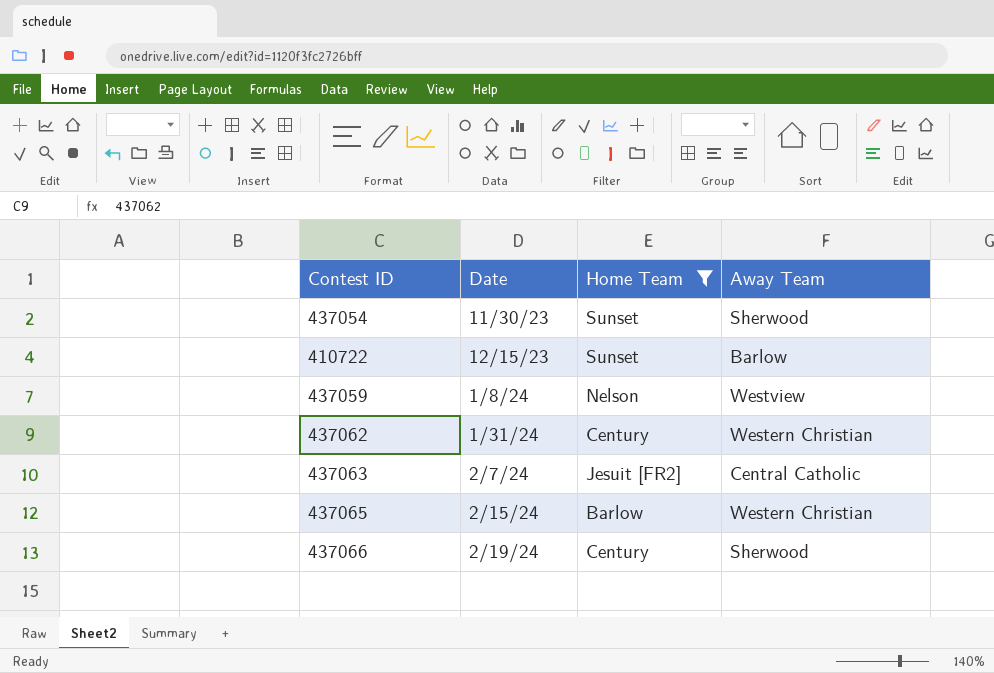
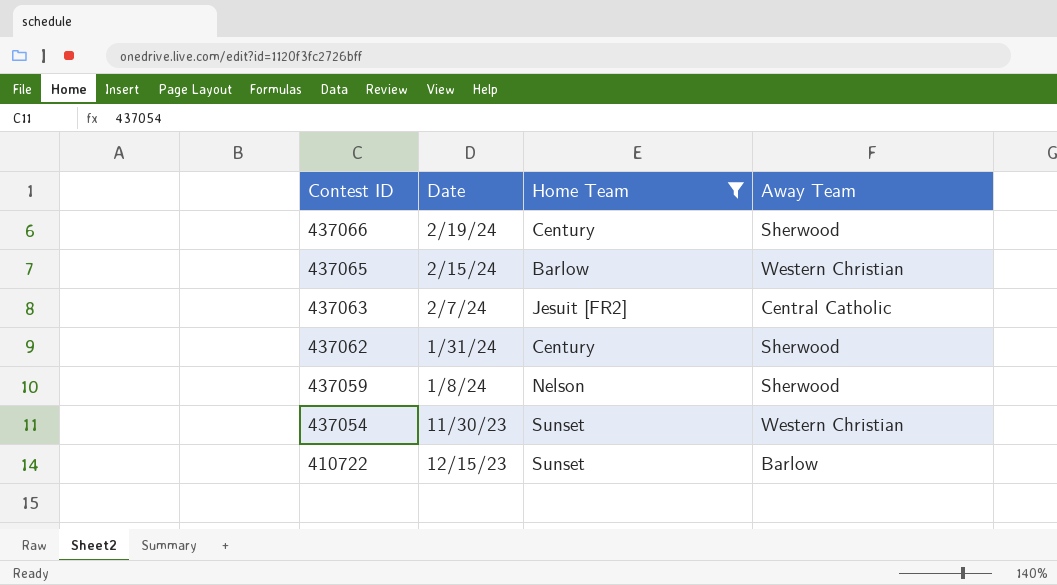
row order: Date ascending -> Contest ID descending
437062 | Away Team: Western Christian -> Sherwood
437059 | Away Team: Westview -> Sherwood
437054 | Away Team: Sherwood -> Western Christian

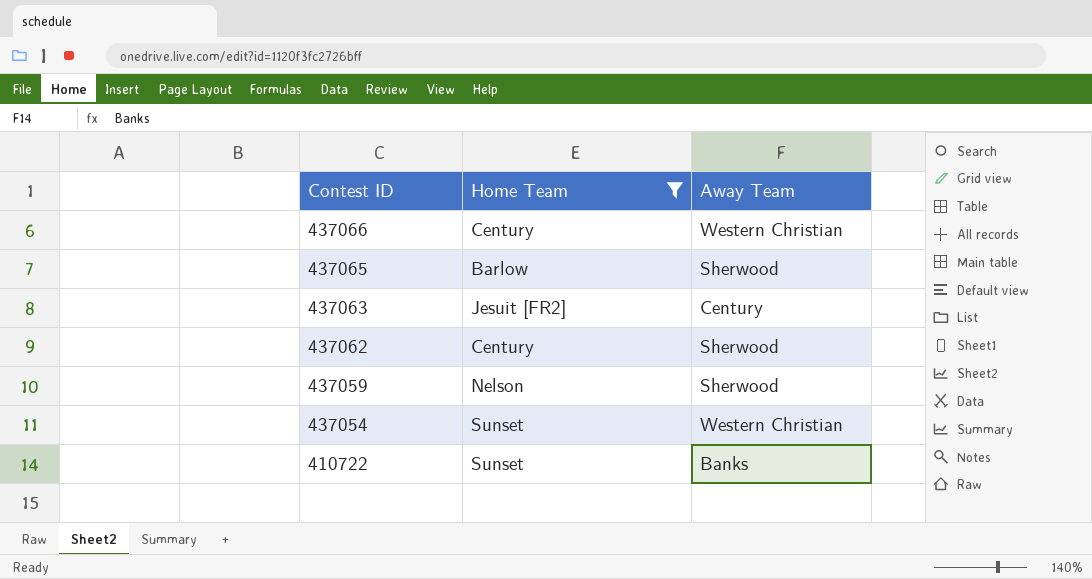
column Date | position: 2 -> none
437066 | Away Team: Sherwood -> Western Christian
437065 | Away Team: Western Christian -> Sherwood
437063 | Away Team: Central Catholic -> Century
410722 | Away Team: Barlow -> Banks

